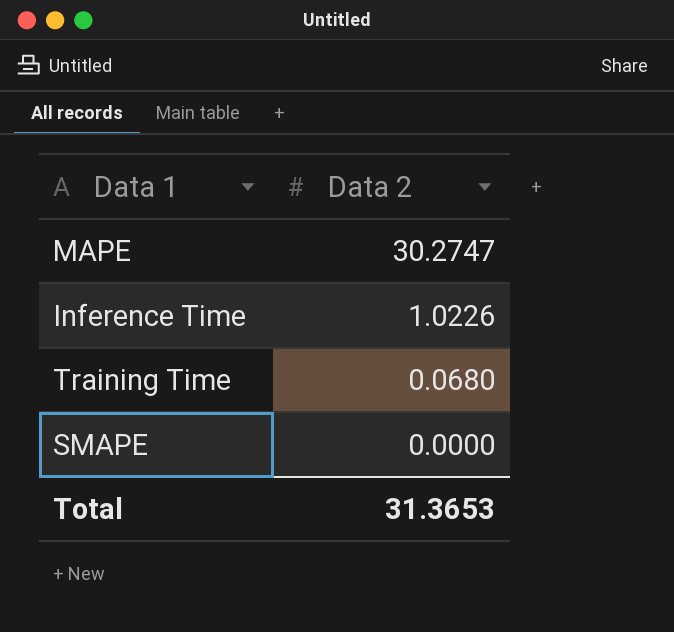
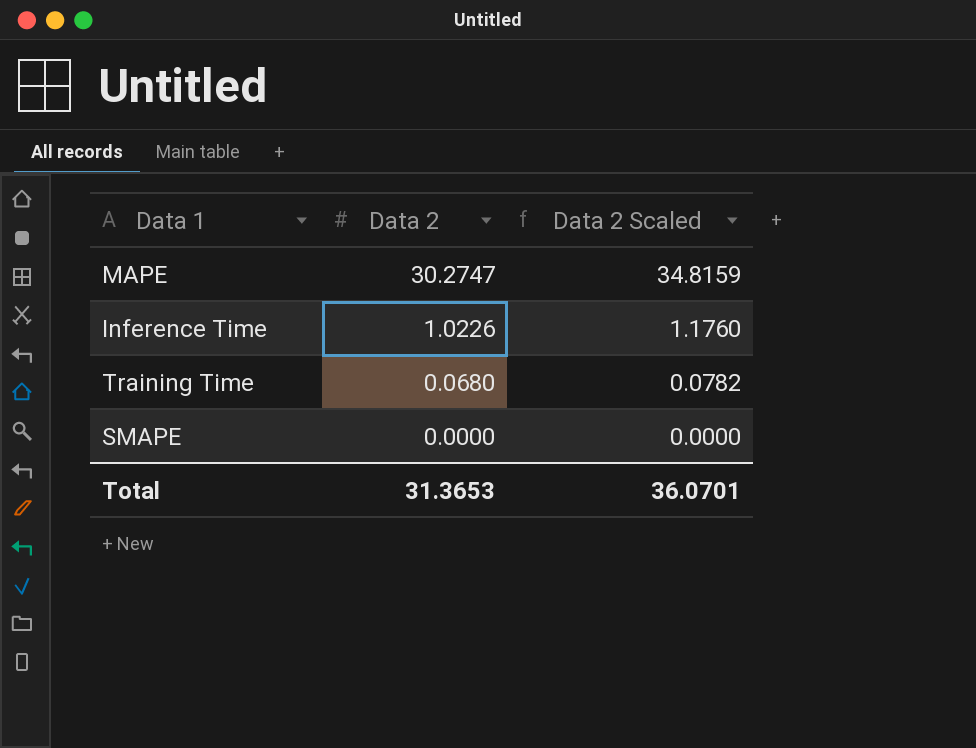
column Data 2 Scaled | formula: none -> [Data 2] * 1.15

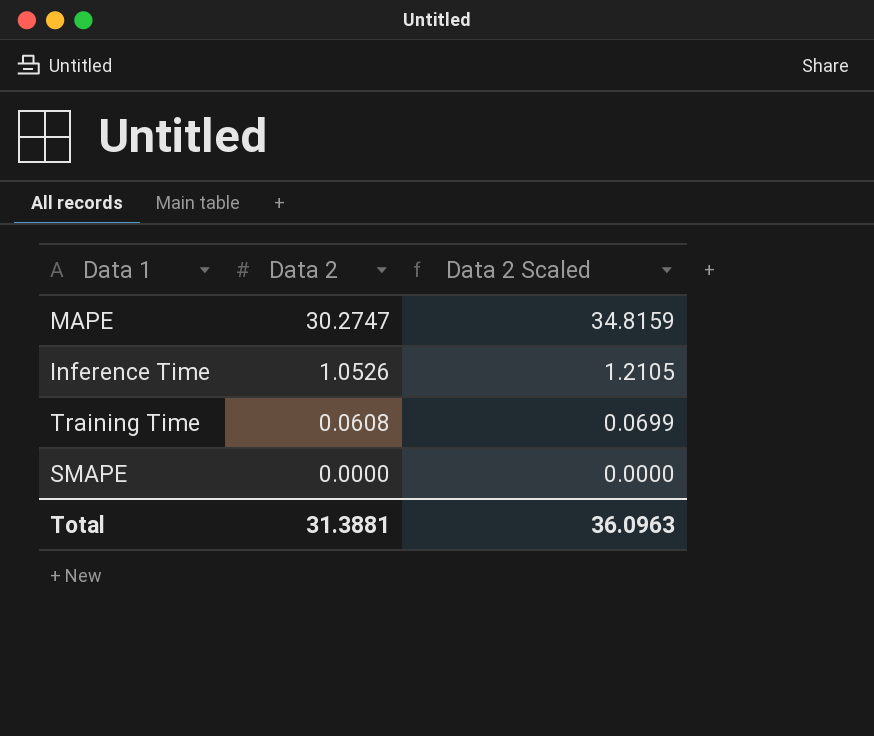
Inference Time | Data 2: 1.0226 -> 1.0526
Inference Time | Data 2 Scaled: 1.1760 -> 1.2105
Training Time | Data 2: 0.0680 -> 0.0608
Training Time | Data 2 Scaled: 0.0782 -> 0.0699
Total | Data 2: 31.3653 -> 31.3881
Total | Data 2 Scaled: 36.0701 -> 36.0963

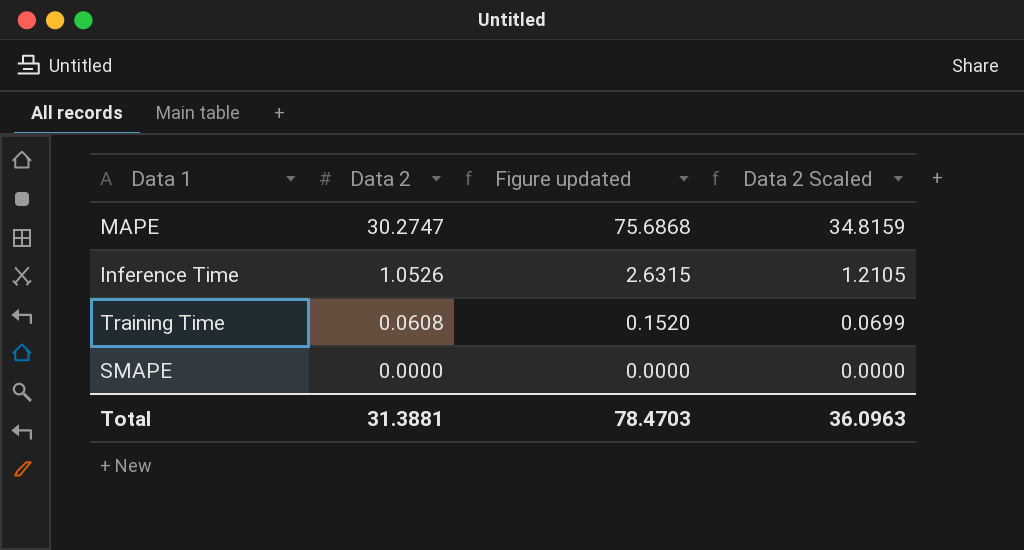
column Figure updated | formula: none -> [Data 2] * 2.5

